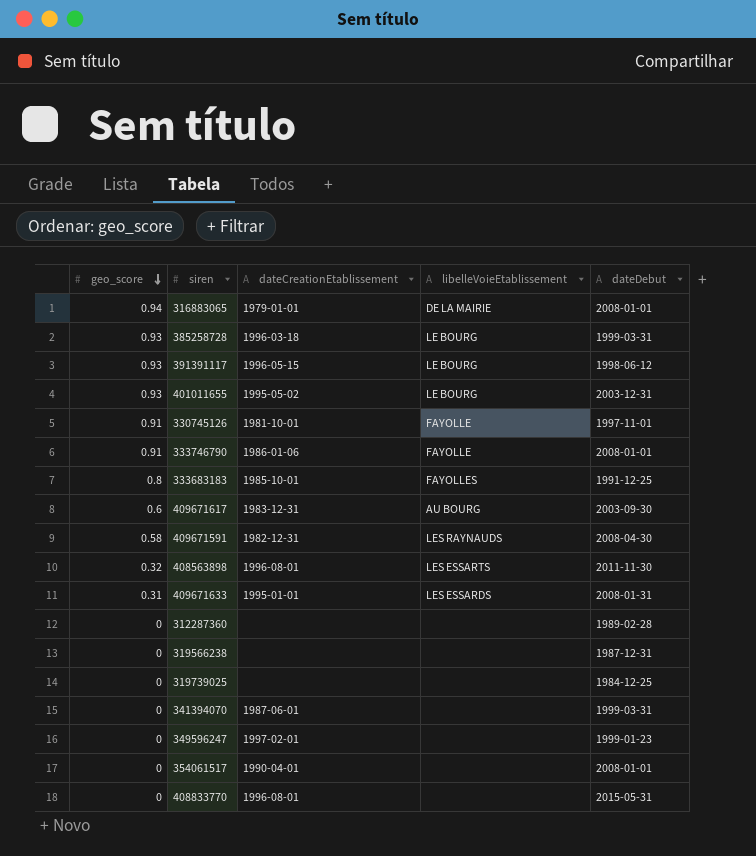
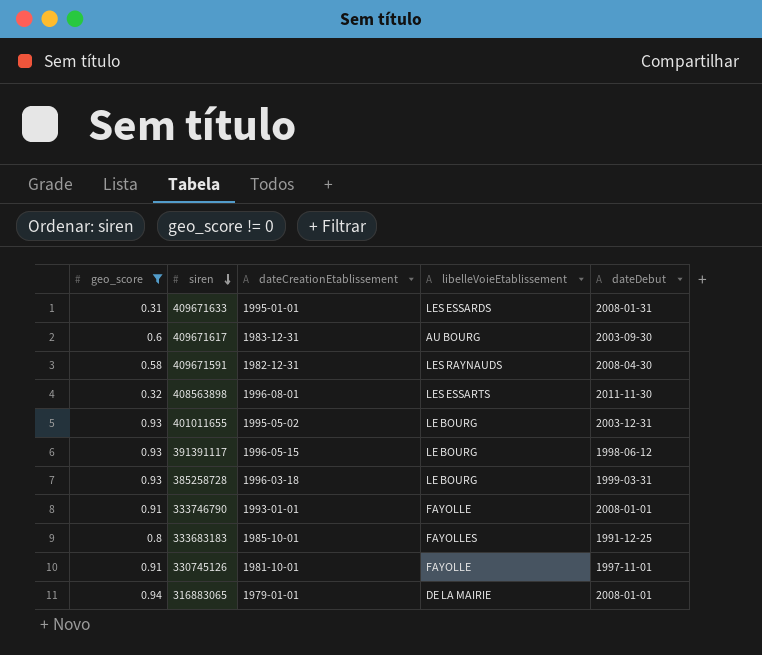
filter: none -> geo_score != 0
row order: geo_score descending -> siren descending
333746790 | dateCreationEtablissement: 1986-01-06 -> 1993-01-01

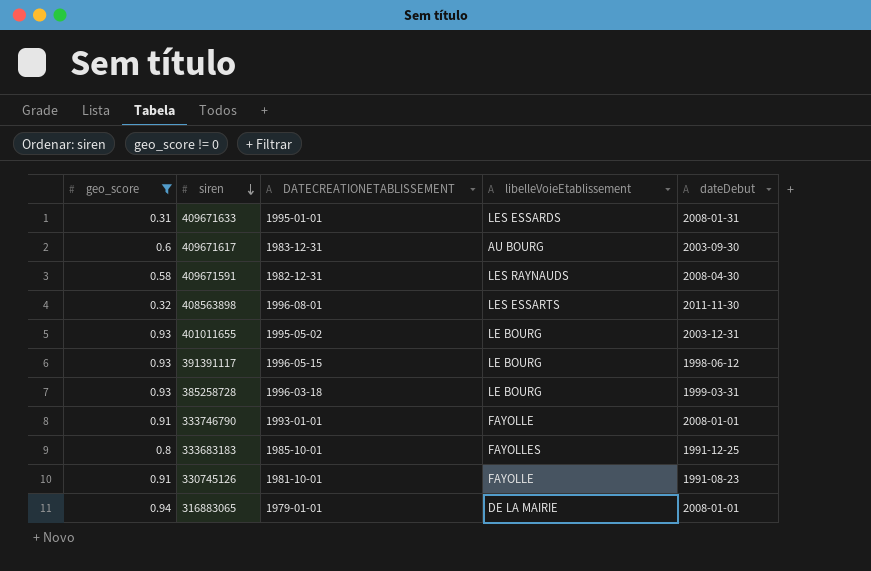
column name: dateCreationEtablissement -> DATECREATIONETABLISSEMENT
330745126 | dateDebut: 1997-11-01 -> 1991-08-23

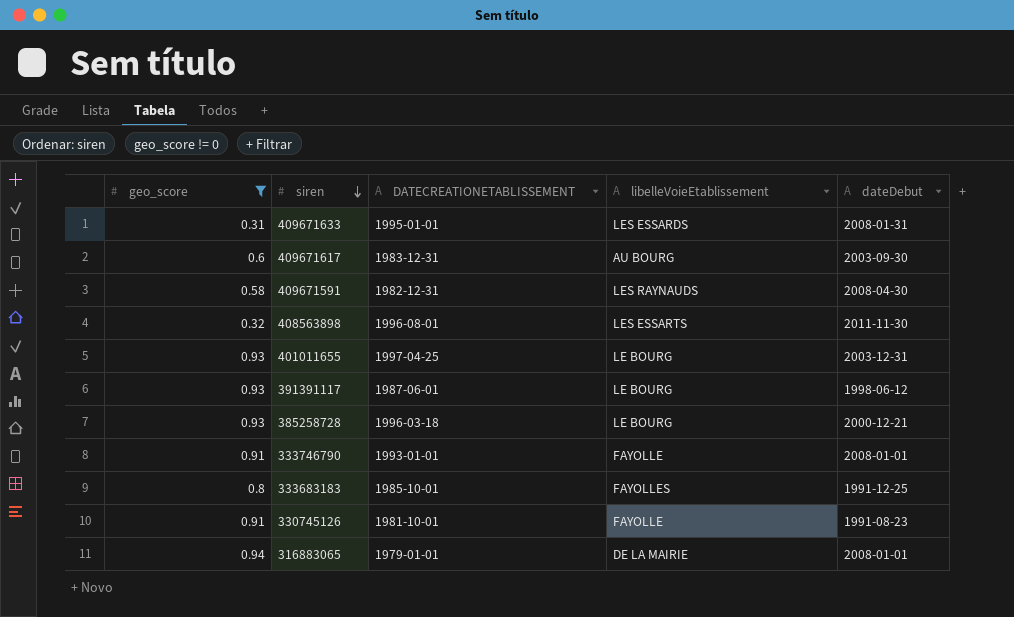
401011655 | DATECREATIONETABLISSEMENT: 1995-05-02 -> 1997-04-25
391391117 | DATECREATIONETABLISSEMENT: 1996-05-15 -> 1987-06-01
385258728 | dateDebut: 1999-03-31 -> 2000-12-21

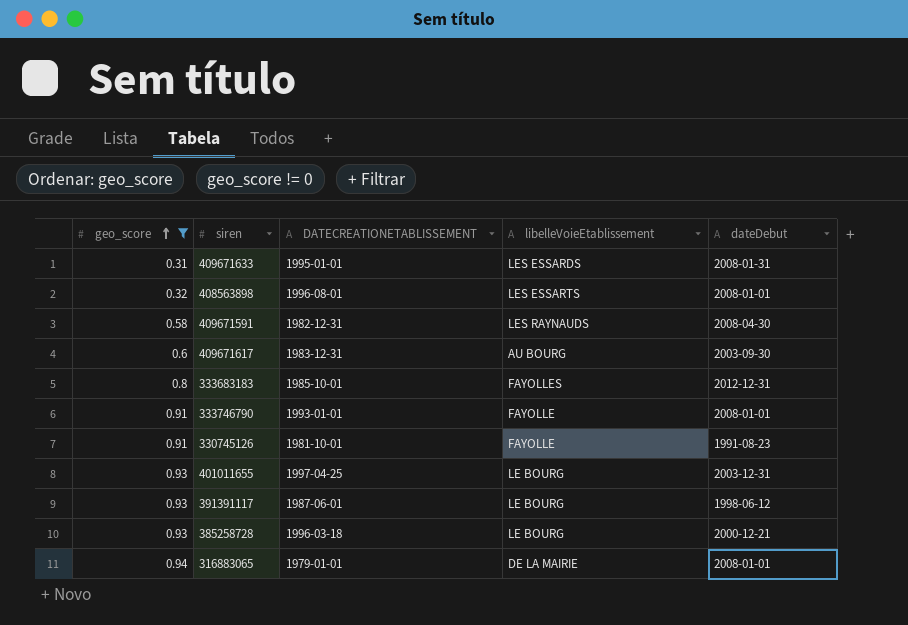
row order: siren descending -> geo_score ascending
408563898 | dateDebut: 2011-11-30 -> 2008-01-01
333683183 | dateDebut: 1991-12-25 -> 2012-12-31

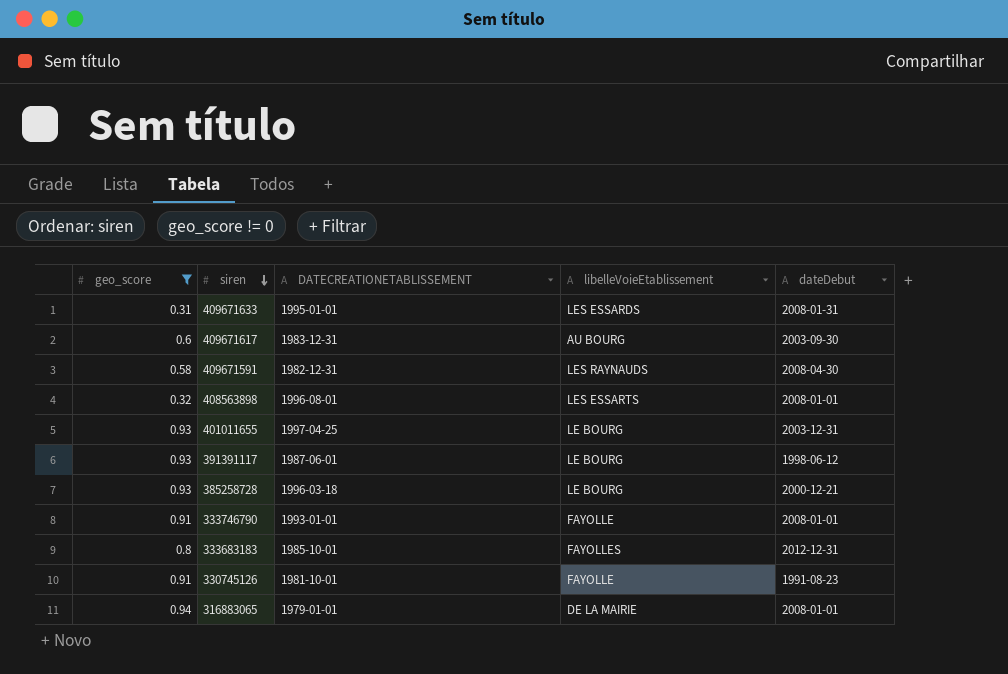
row order: geo_score ascending -> siren descending

